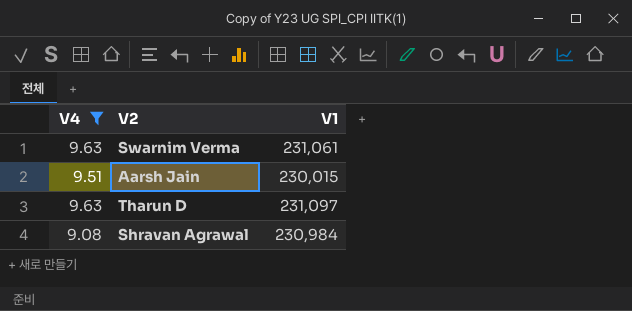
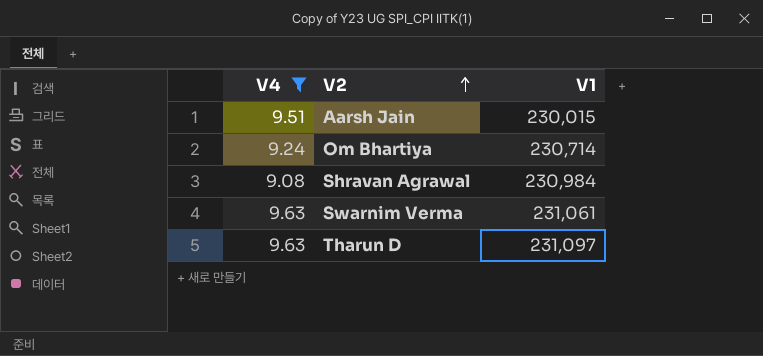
row order: none -> V2 ascending
row Om Bhartiya: none -> 9.24 | 230,714

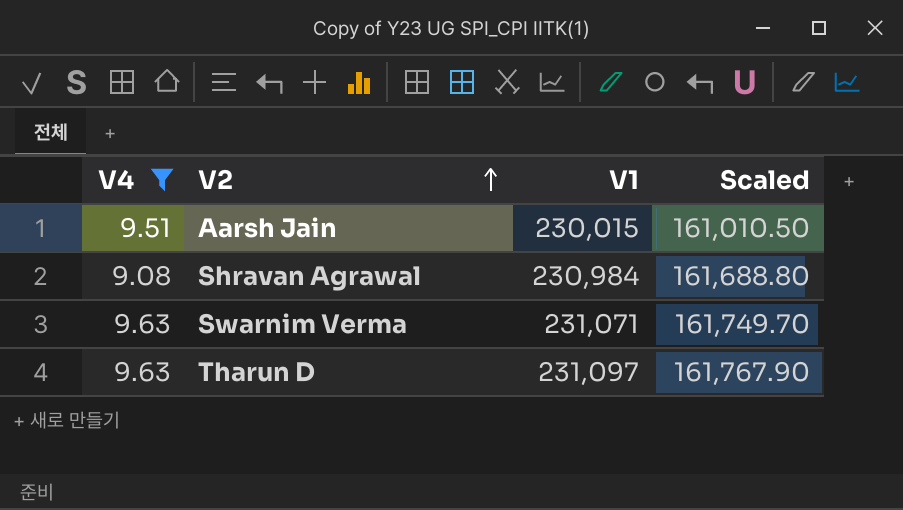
column Scaled | formula: none -> [V1] * 0.7
row Om Bhartiya: 9.24 | 230,714 -> none
Swarnim Verma | V1: 231,061 -> 231,071

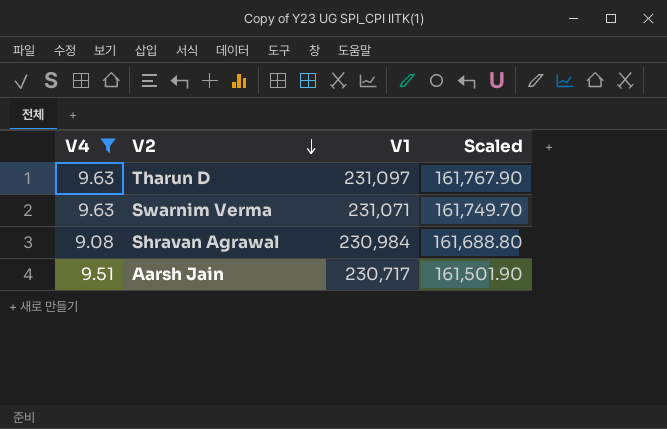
row order: V2 ascending -> V2 descending
Aarsh Jain | V1: 230,015 -> 230,717
Aarsh Jain | Scaled: 161,010.50 -> 161,501.90

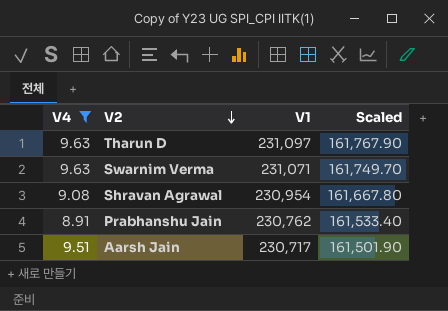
Shravan Agrawal | V1: 230,984 -> 230,954
Shravan Agrawal | Scaled: 161,688.80 -> 161,667.80
row Prabhanshu Jain: none -> 8.91 | 230,762 | 161,533.40

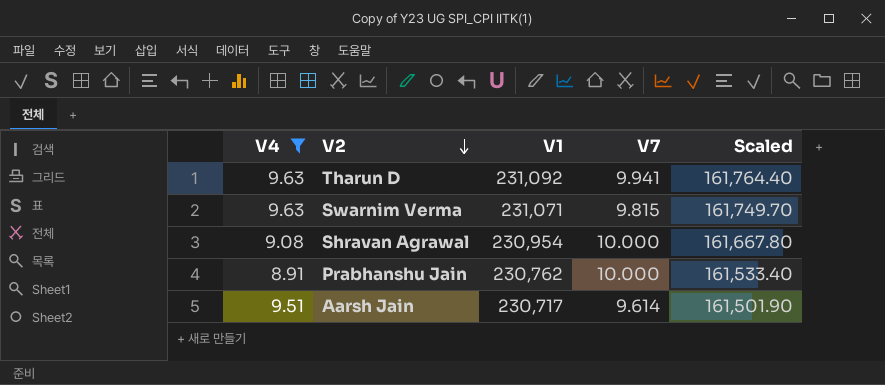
column V7 | position: none -> 4
Tharun D | V1: 231,097 -> 231,092
Tharun D | Scaled: 161,767.90 -> 161,764.40

